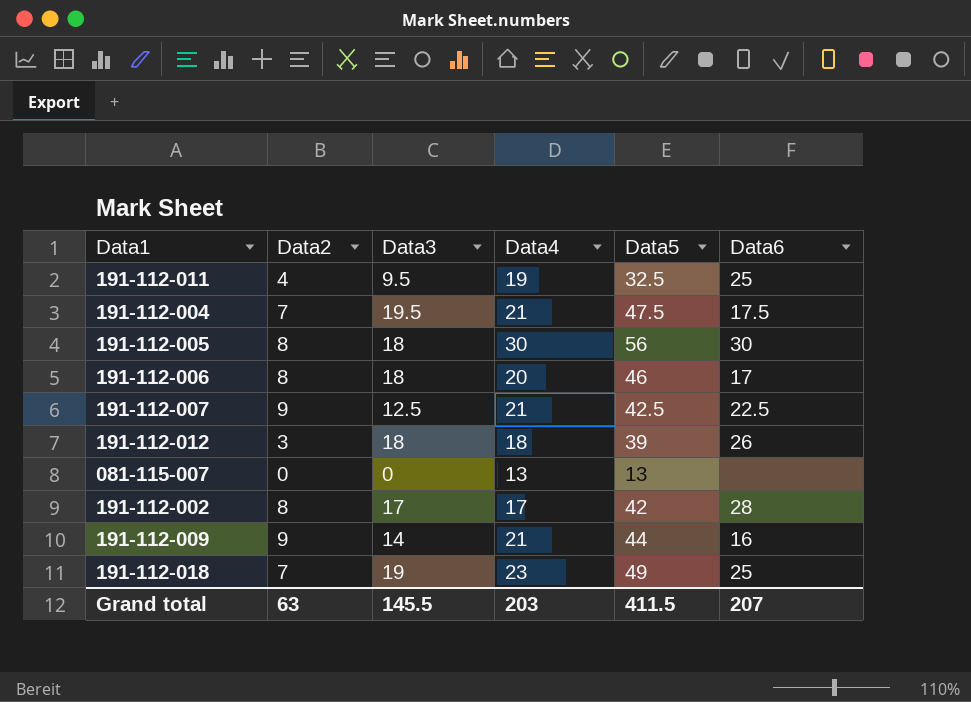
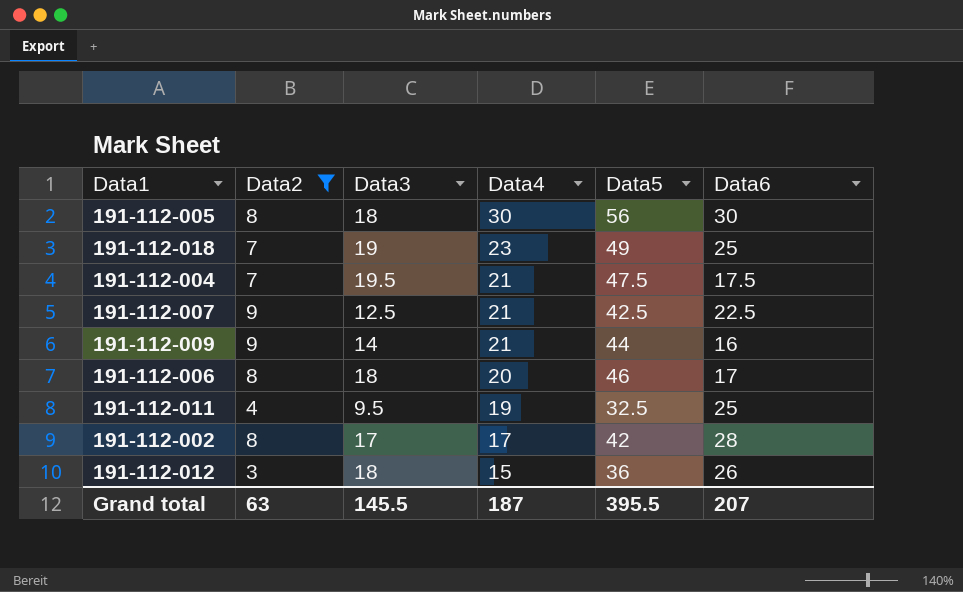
filter: none -> Data2 != 0
row order: none -> Data4 descending
191-112-012 | Data4: 18 -> 15
191-112-012 | Data5: 39 -> 36
Grand total | Data4: 203 -> 187
Grand total | Data5: 411.5 -> 395.5

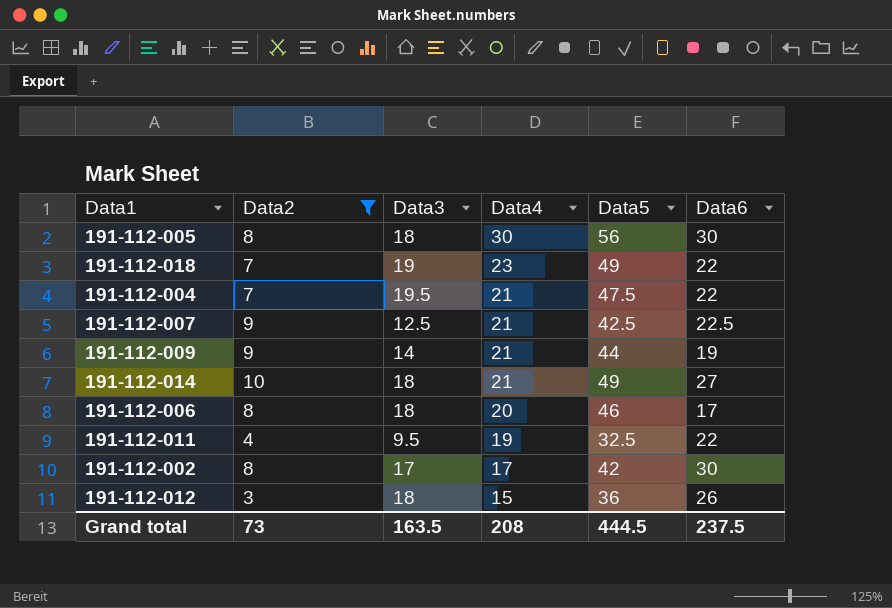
191-112-018 | Data6: 25 -> 22
191-112-004 | Data6: 17.5 -> 22
191-112-009 | Data6: 16 -> 19
row 191-112-014: none -> 10 | 18 | 21 | 49 | 27
191-112-011 | Data6: 25 -> 22
191-112-002 | Data6: 28 -> 30
Grand total | Data2: 63 -> 73
Grand total | Data3: 145.5 -> 163.5
Grand total | Data4: 187 -> 208
Grand total | Data5: 395.5 -> 444.5
Grand total | Data6: 207 -> 237.5

